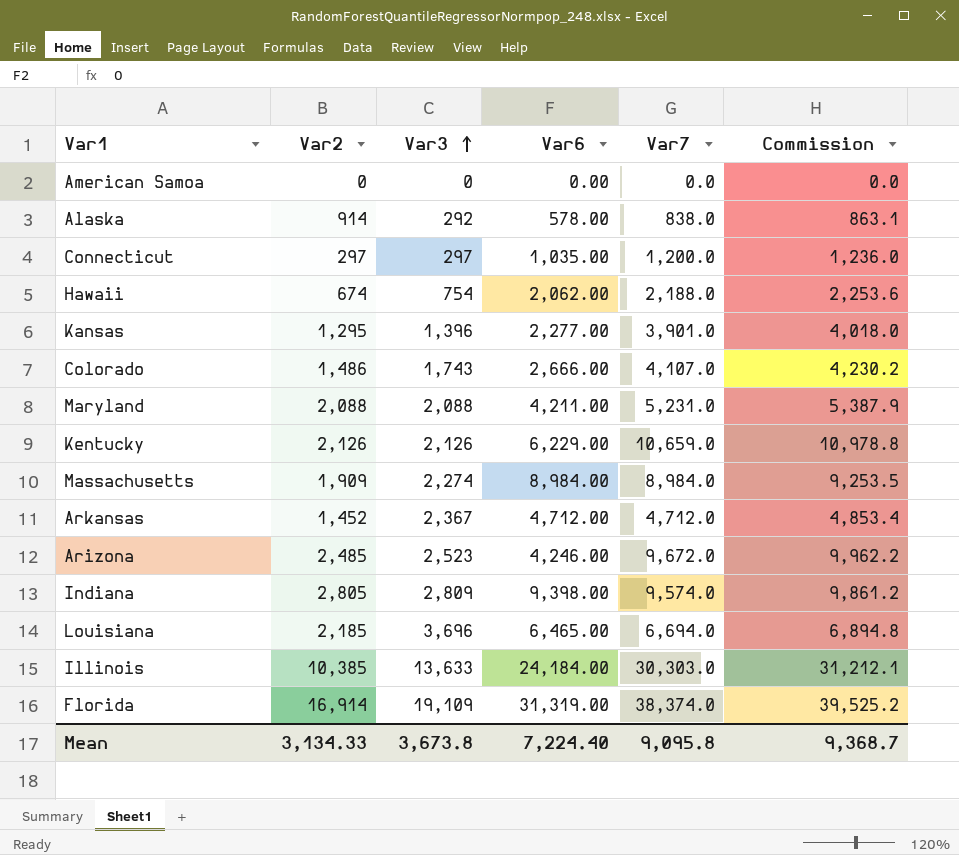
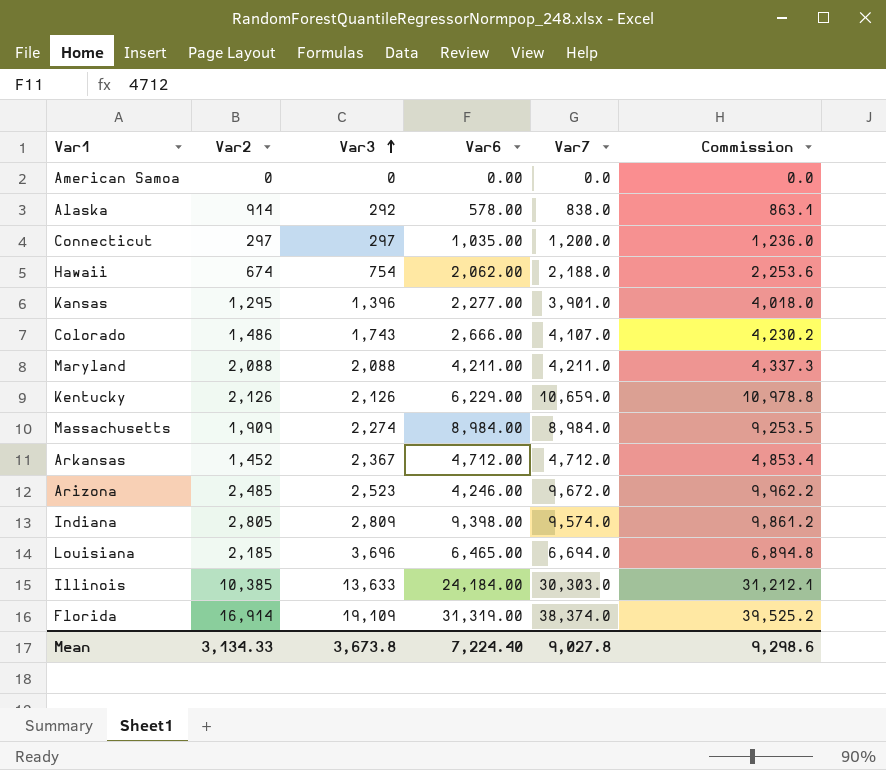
Maryland | Var7: 5,231.0 -> 4,211.0
Maryland | Commission: 5,387.9 -> 4,337.3
Mean | Var7: 9,095.8 -> 9,027.8
Mean | Commission: 9,368.7 -> 9,298.6

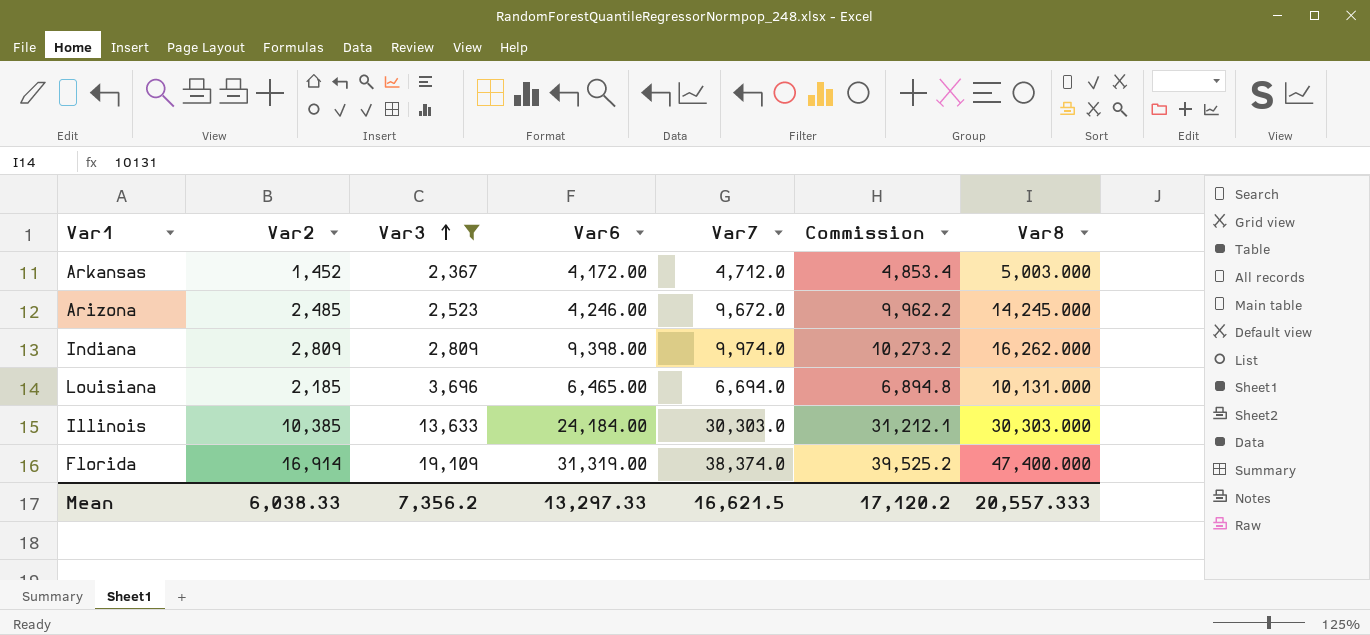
filter: none -> Var3 >= 2,367
column Var8 | position: none -> 7
Arkansas | Var6: 4,712.00 -> 4,172.00
Indiana | Var2: 2,805 -> 2,809
Indiana | Var7: 9,574.0 -> 9,974.0
Indiana | Commission: 9,861.2 -> 10,273.2
Mean | Var2: 3,134.33 -> 6,038.33
Mean | Var3: 3,673.8 -> 7,356.2
Mean | Var6: 7,224.40 -> 13,297.33
Mean | Var7: 9,027.8 -> 16,621.5
Mean | Commission: 9,298.6 -> 17,120.2

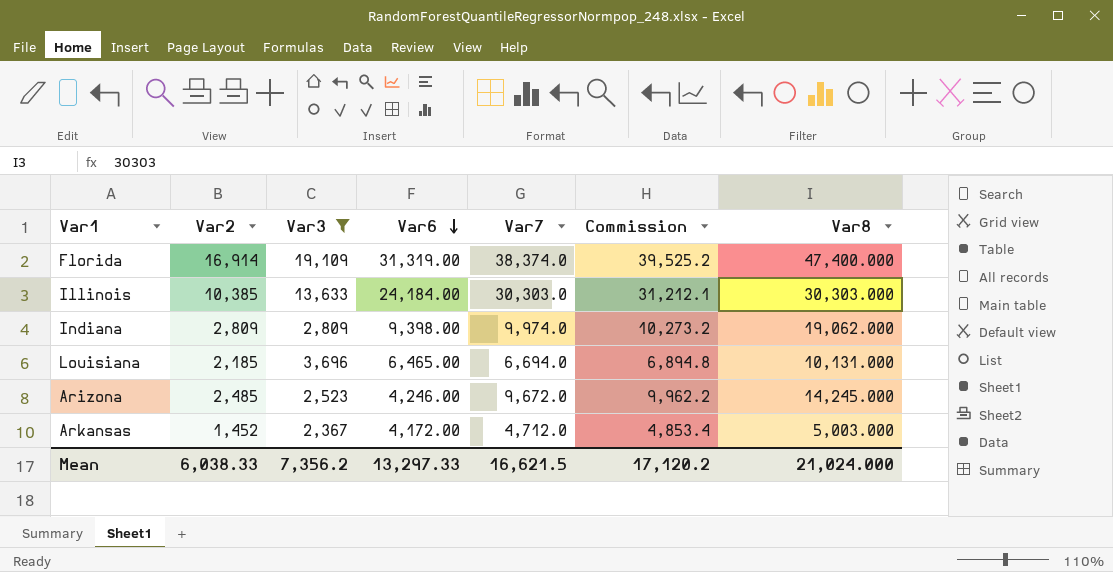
row order: Var3 ascending -> Var6 descending
Indiana | Var8: 16,262.000 -> 19,062.000
Mean | Var8: 20,557.333 -> 21,024.000

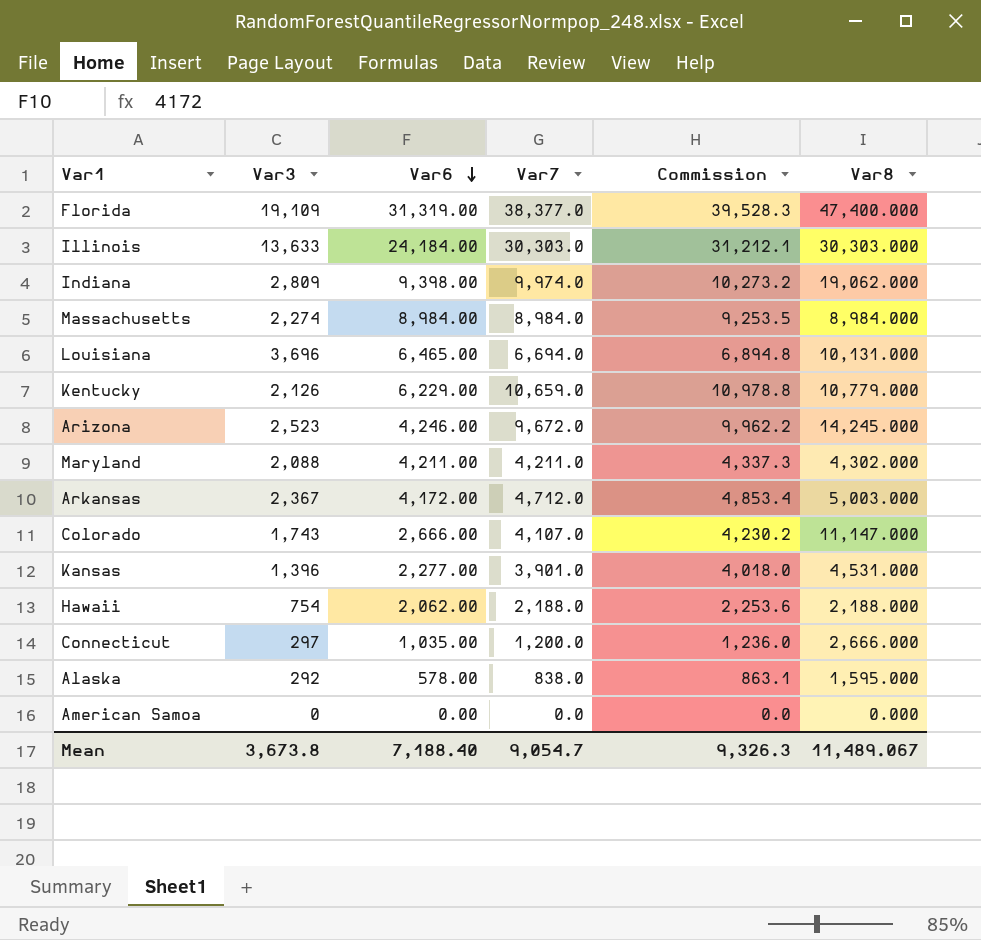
filter: Var3 >= 2,367 -> none
column Var2 | position: 2 -> none
Florida | Var7: 38,374.0 -> 38,377.0
Florida | Commission: 39,525.2 -> 39,528.3
Mean | Var3: 7,356.2 -> 3,673.8
Mean | Var6: 13,297.33 -> 7,188.40
Mean | Var7: 16,621.5 -> 9,054.7
Mean | Commission: 17,120.2 -> 9,326.3
Mean | Var8: 21,024.000 -> 11,489.067

